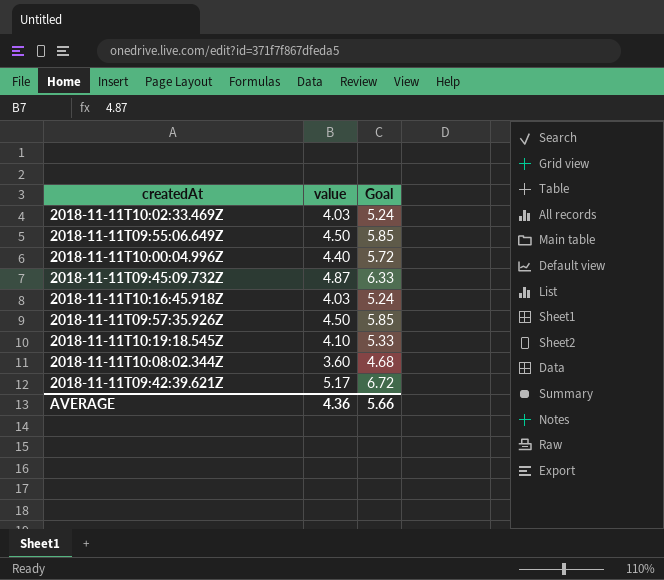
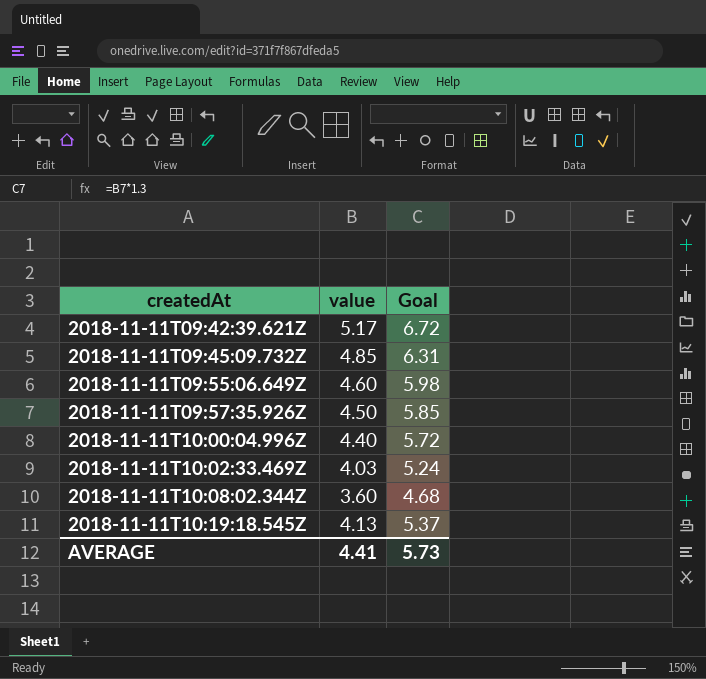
row order: none -> createdAt ascending
row 2018-11-11T10:16:45.918Z: 4.03 | 5.24 -> none
2018-11-11T09:45:09.732Z | value: 4.87 -> 4.85
2018-11-11T09:45:09.732Z | Goal: 6.33 -> 6.31
2018-11-11T09:55:06.649Z | value: 4.50 -> 4.60
2018-11-11T09:55:06.649Z | Goal: 5.85 -> 5.98
2018-11-11T10:19:18.545Z | value: 4.10 -> 4.13
2018-11-11T10:19:18.545Z | Goal: 5.33 -> 5.37
AVERAGE | value: 4.36 -> 4.41
AVERAGE | Goal: 5.66 -> 5.73

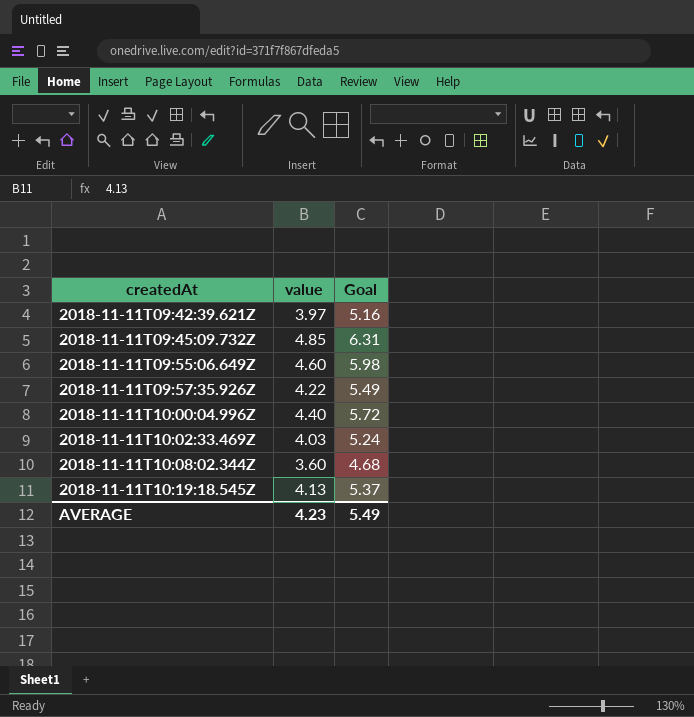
2018-11-11T09:42:39.621Z | value: 5.17 -> 3.97
2018-11-11T09:42:39.621Z | Goal: 6.72 -> 5.16
2018-11-11T09:57:35.926Z | value: 4.50 -> 4.22
2018-11-11T09:57:35.926Z | Goal: 5.85 -> 5.49
AVERAGE | value: 4.41 -> 4.23
AVERAGE | Goal: 5.73 -> 5.49

